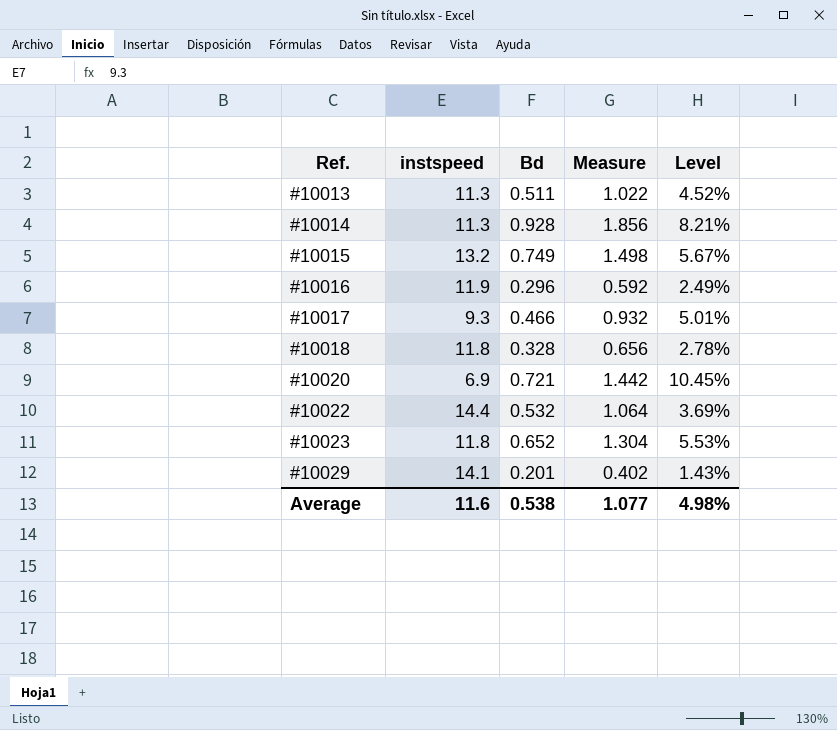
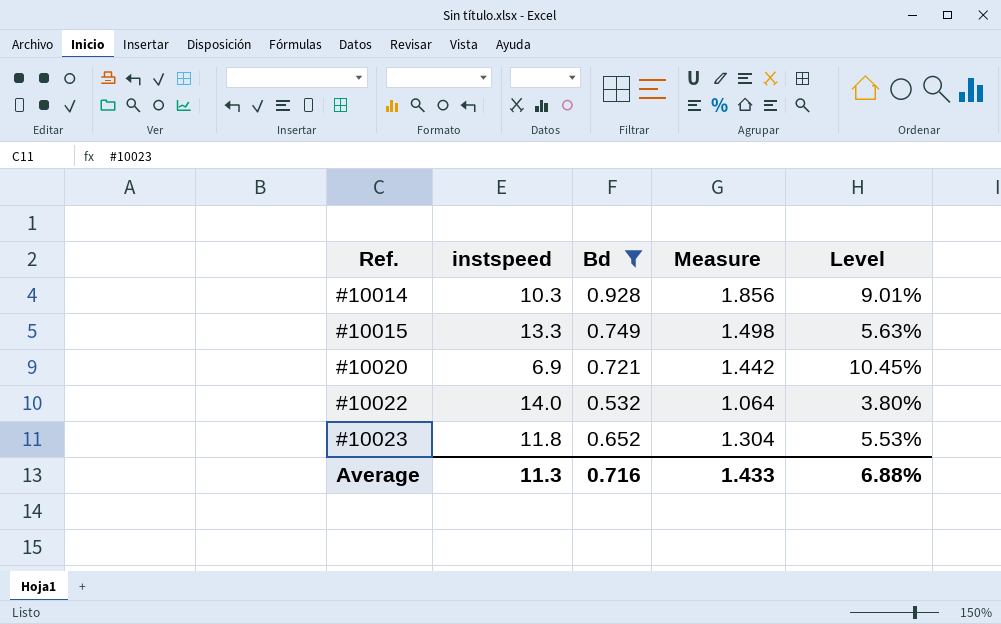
filter: none -> Bd >= 0.532
#10014 | instspeed: 11.3 -> 10.3
#10014 | Level: 8.21% -> 9.01%
#10015 | instspeed: 13.2 -> 13.3
#10015 | Level: 5.67% -> 5.63%
#10022 | instspeed: 14.4 -> 14.0
#10022 | Level: 3.69% -> 3.80%
Average | instspeed: 11.6 -> 11.3
Average | Bd: 0.538 -> 0.716
Average | Measure: 1.077 -> 1.433
Average | Level: 4.98% -> 6.88%

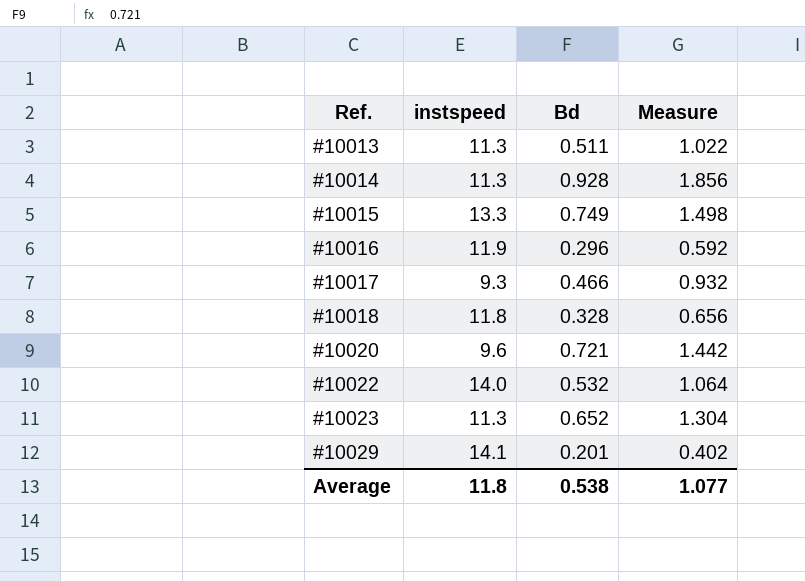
filter: Bd >= 0.532 -> none
column Level | formula: [Bd] / [instspeed] -> none
#10014 | instspeed: 10.3 -> 11.3
#10020 | instspeed: 6.9 -> 9.6
#10023 | instspeed: 11.8 -> 11.3
Average | instspeed: 11.3 -> 11.8
Average | Bd: 0.716 -> 0.538
Average | Measure: 1.433 -> 1.077

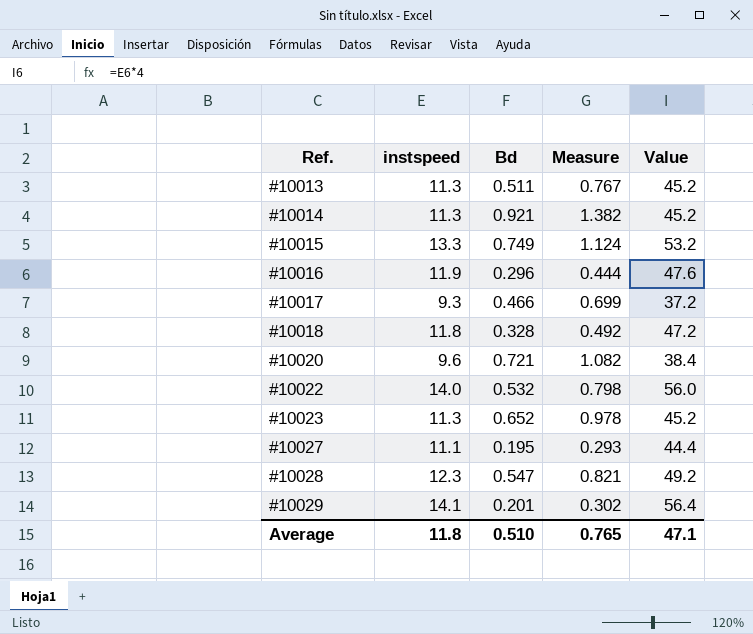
column Measure | formula: [Bd] * 2 -> [Bd] * 1.5
column Value | formula: none -> [instspeed] * 4
#10014 | Bd: 0.928 -> 0.921
row #10027: none -> 11.1 | 0.195 | 0.293 | 44.4
row #10028: none -> 12.3 | 0.547 | 0.821 | 49.2
Average | Bd: 0.538 -> 0.510
Average | Measure: 1.077 -> 0.765

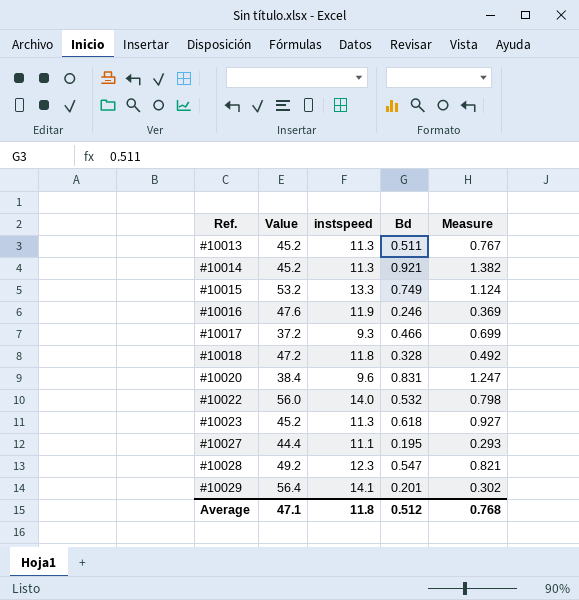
column Value | position: 5 -> 2
#10016 | Bd: 0.296 -> 0.246
#10016 | Measure: 0.444 -> 0.369
#10020 | Bd: 0.721 -> 0.831
#10020 | Measure: 1.082 -> 1.247
#10023 | Bd: 0.652 -> 0.618
#10023 | Measure: 0.978 -> 0.927
Average | Bd: 0.510 -> 0.512
Average | Measure: 0.765 -> 0.768

